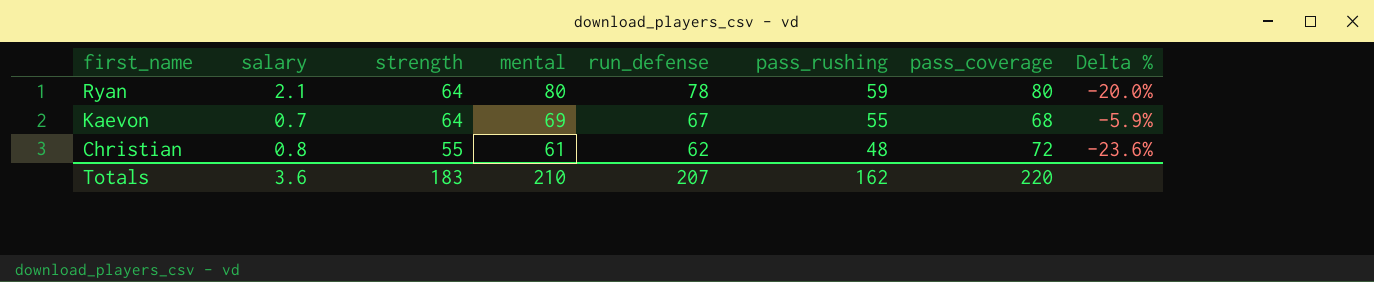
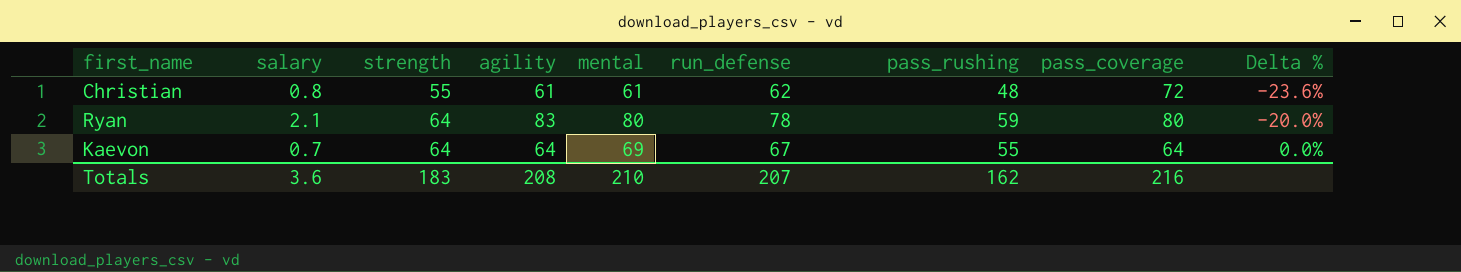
row order: first_name descending -> strength ascending
column agility | position: none -> 4
Kaevon | pass_coverage: 68 -> 64
Kaevon | Delta %: -5.9% -> 0.0%
Totals | pass_coverage: 220 -> 216

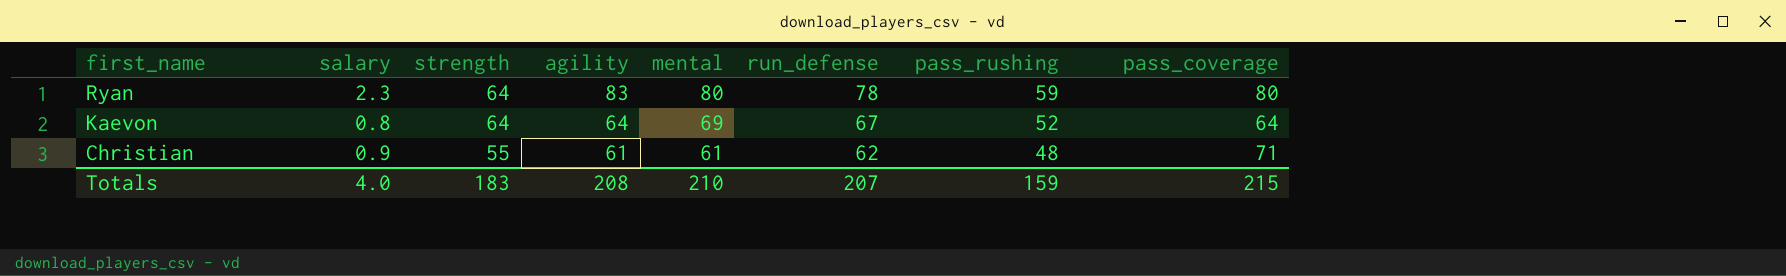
row order: strength ascending -> first_name descending
column Delta % | formula: ([strength] - [pass_coverage]) / [pass_coverage] -> none
Ryan | salary: 2.1 -> 2.3
Kaevon | salary: 0.7 -> 0.8
Kaevon | pass_rushing: 55 -> 52
Christian | salary: 0.8 -> 0.9
Christian | pass_coverage: 72 -> 71
Totals | salary: 3.6 -> 4.0
Totals | pass_rushing: 162 -> 159
Totals | pass_coverage: 216 -> 215

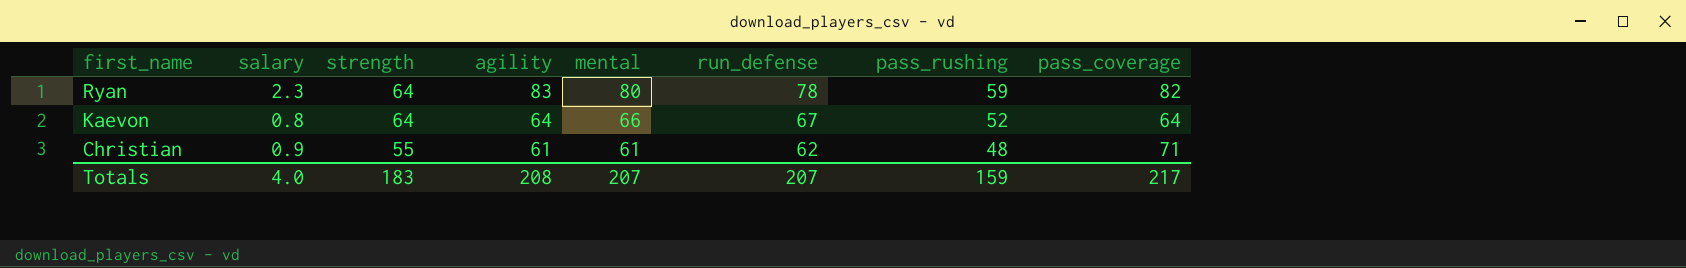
Ryan | pass_coverage: 80 -> 82
Kaevon | mental: 69 -> 66
Totals | mental: 210 -> 207
Totals | pass_coverage: 215 -> 217

